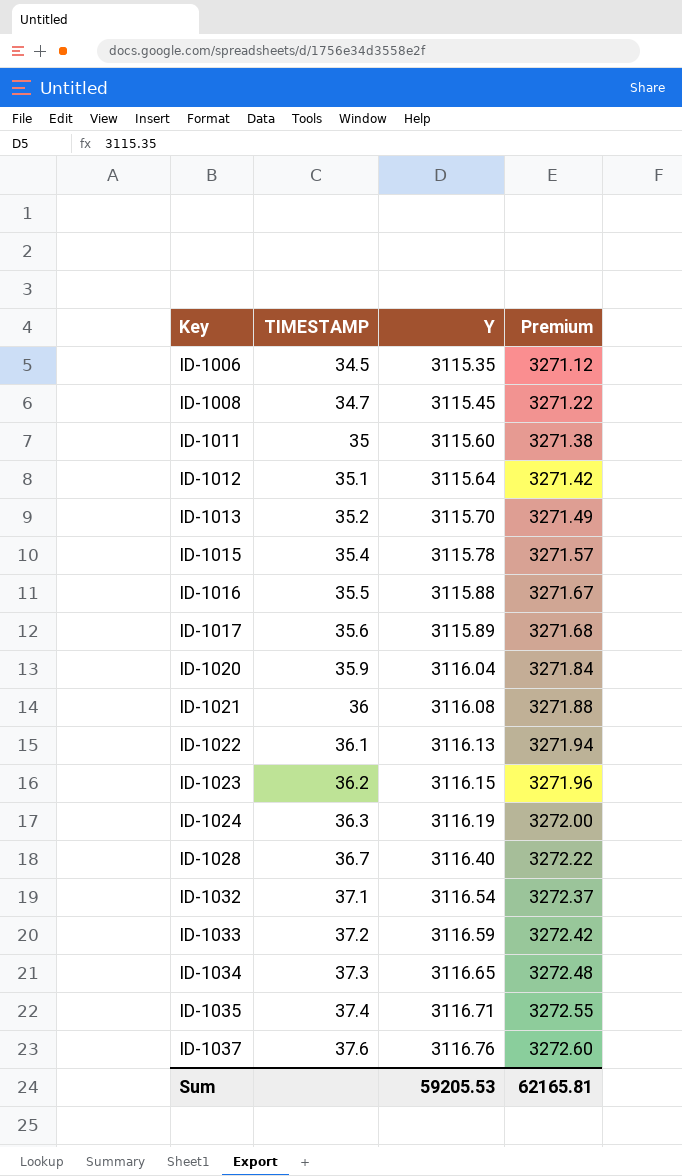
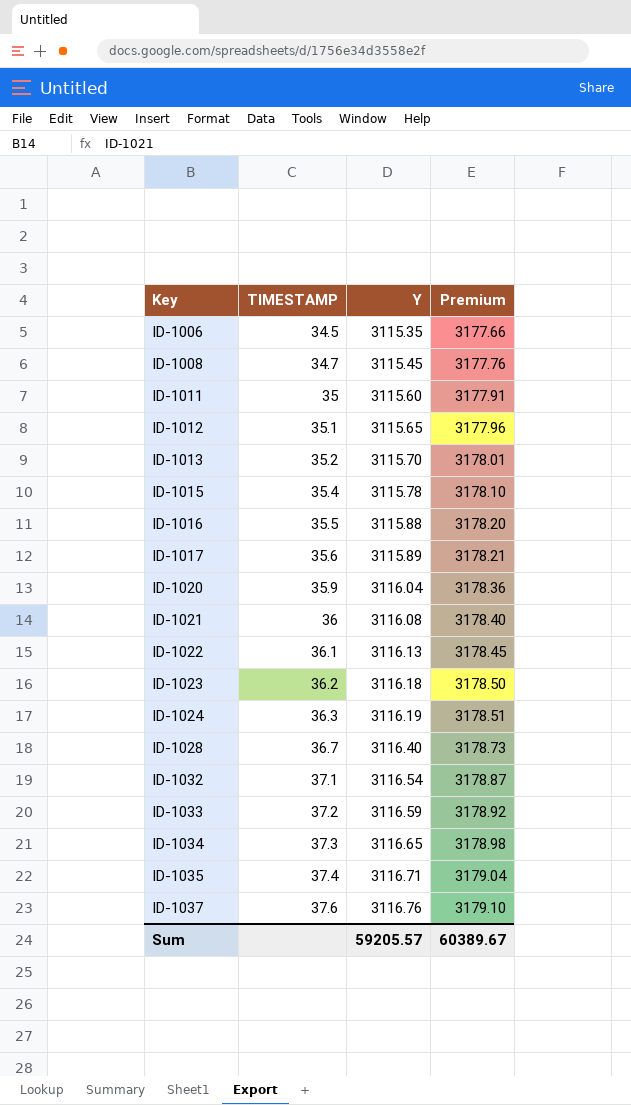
column Premium | formula: [Y] * 1.05 -> [Y] * 1.02
ID-1012 | Y: 3115.64 -> 3115.65
ID-1023 | Y: 3116.15 -> 3116.18
Sum | Y: 59205.53 -> 59205.57
Sum | Premium: 62165.81 -> 60389.67

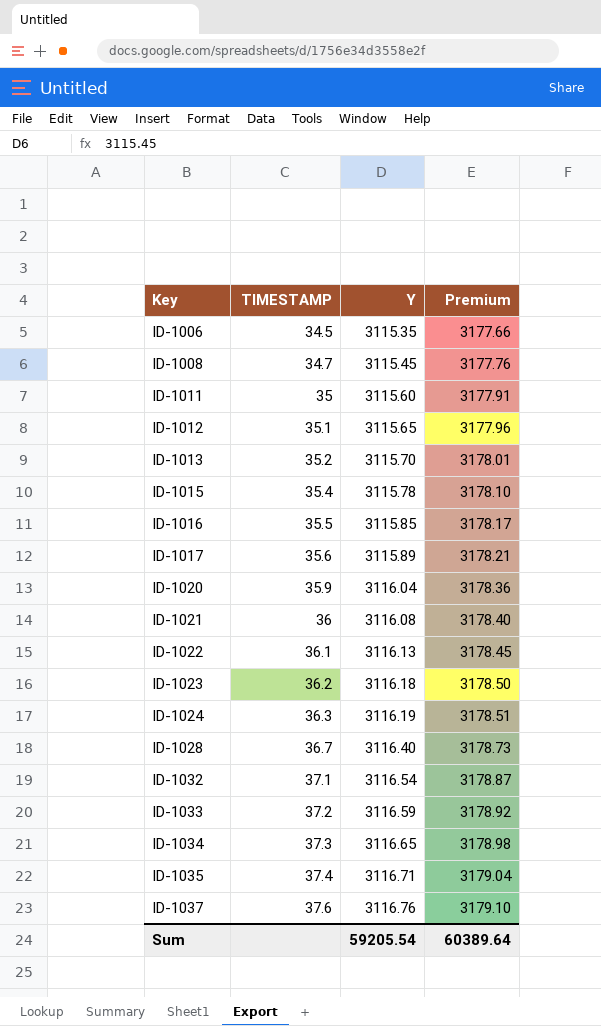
ID-1016 | Y: 3115.88 -> 3115.85
ID-1016 | Premium: 3178.20 -> 3178.17
Sum | Y: 59205.57 -> 59205.54
Sum | Premium: 60389.67 -> 60389.64

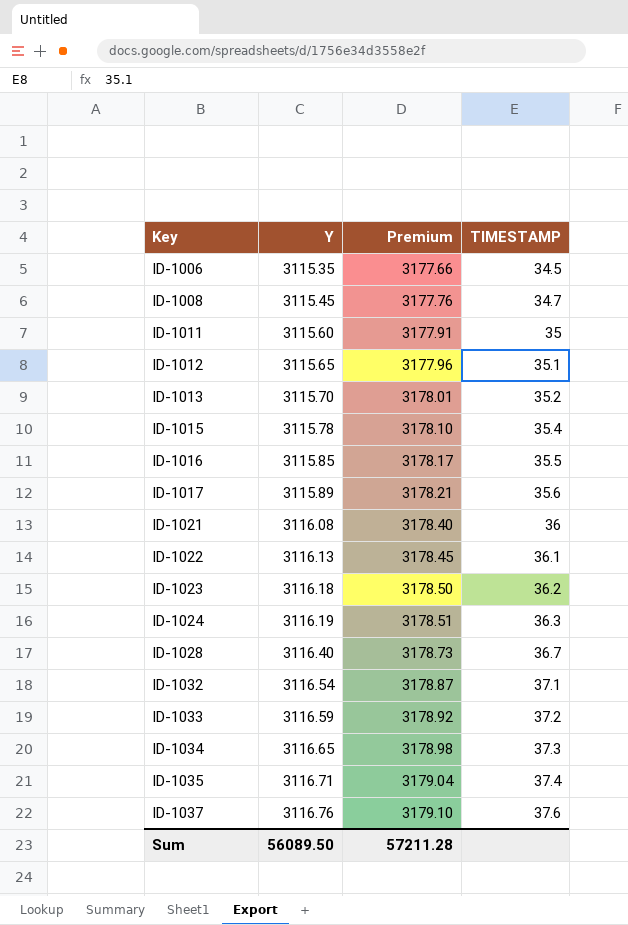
column TIMESTAMP | position: 2 -> 4
row ID-1020: 35.9 | 3116.04 | 3178.36 -> none
Sum | Y: 59205.54 -> 56089.50
Sum | Premium: 60389.64 -> 57211.28

